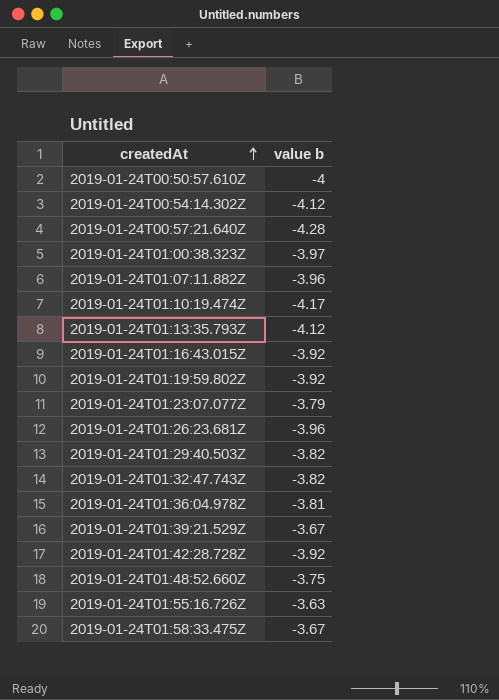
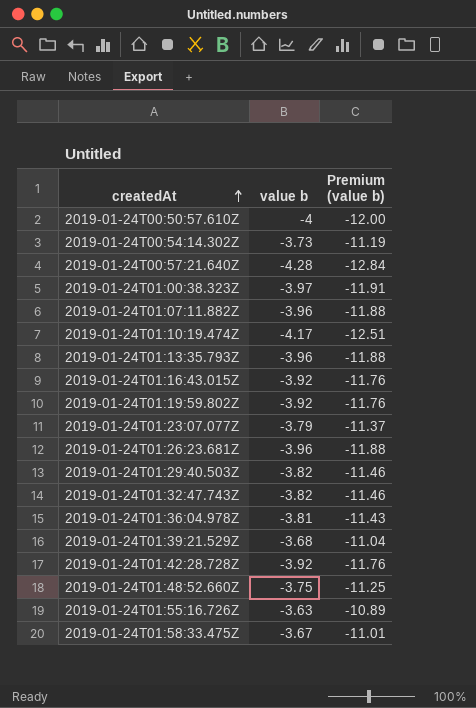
column Premium (value b) | formula: none -> [value b] * 3
2019-01-24T00:54:14.302Z | value b: -4.12 -> -3.73
2019-01-24T01:13:35.793Z | value b: -4.12 -> -3.96
2019-01-24T01:39:21.529Z | value b: -3.67 -> -3.68

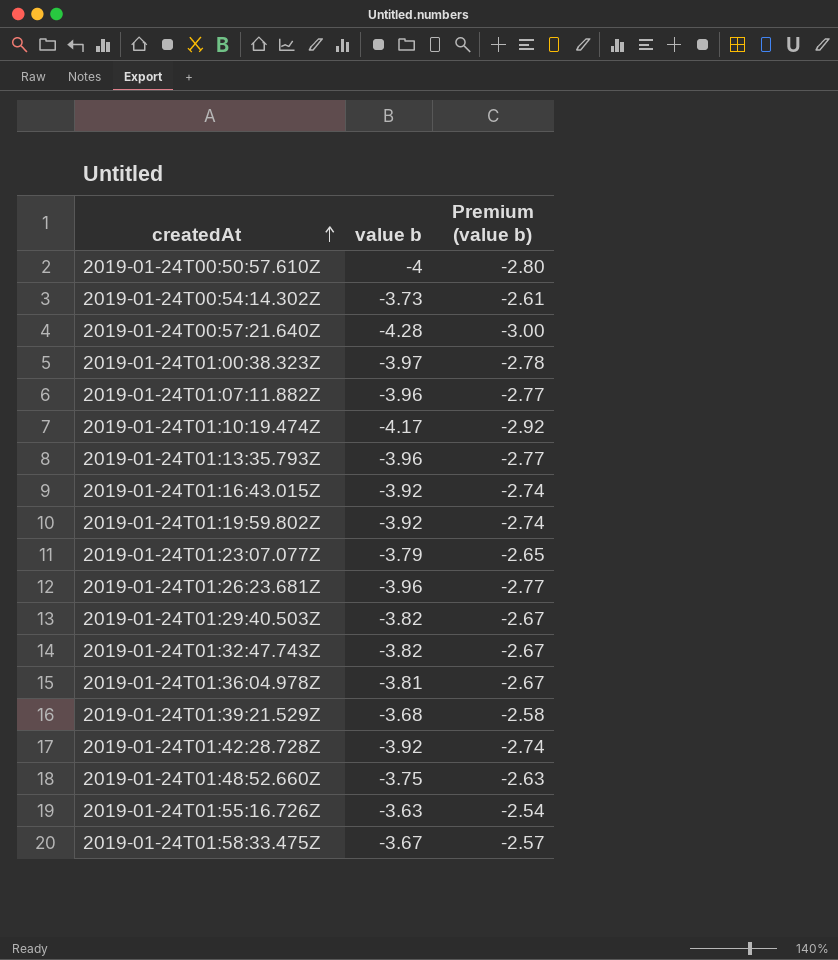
column Premium (value b) | formula: [value b] * 3 -> [value b] * 0.7

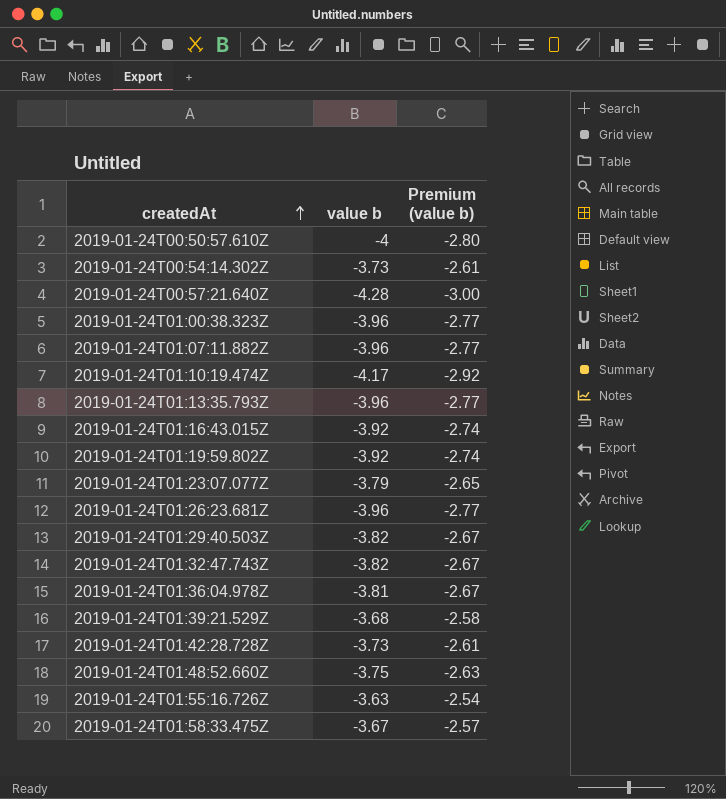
2019-01-24T01:00:38.323Z | value b: -3.97 -> -3.96
2019-01-24T01:00:38.323Z | Premium (value b): -2.78 -> -2.77
2019-01-24T01:42:28.728Z | value b: -3.92 -> -3.73
2019-01-24T01:42:28.728Z | Premium (value b): -2.74 -> -2.61

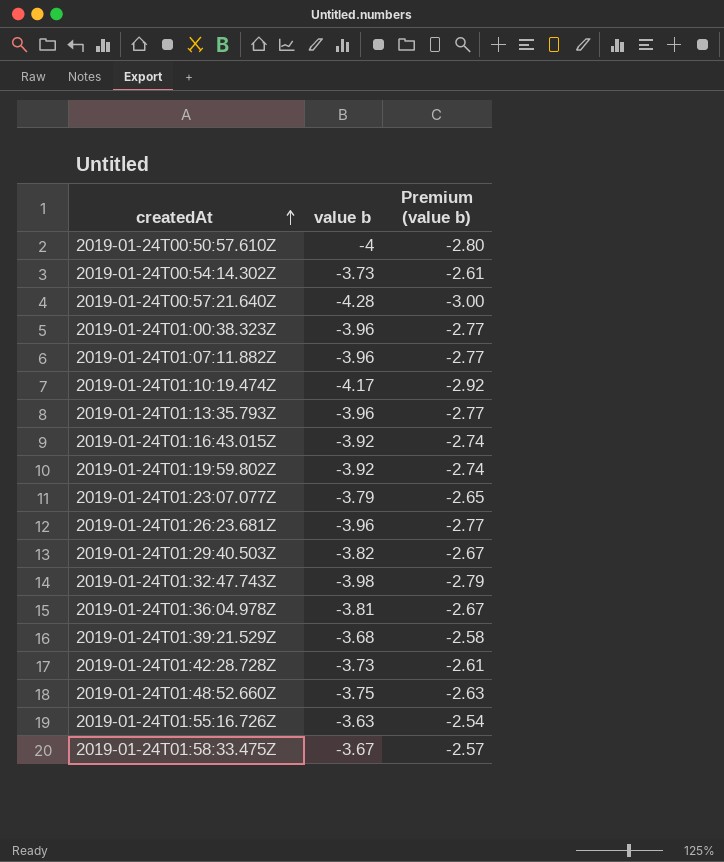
2019-01-24T01:32:47.743Z | value b: -3.82 -> -3.98
2019-01-24T01:32:47.743Z | Premium (value b): -2.67 -> -2.79

